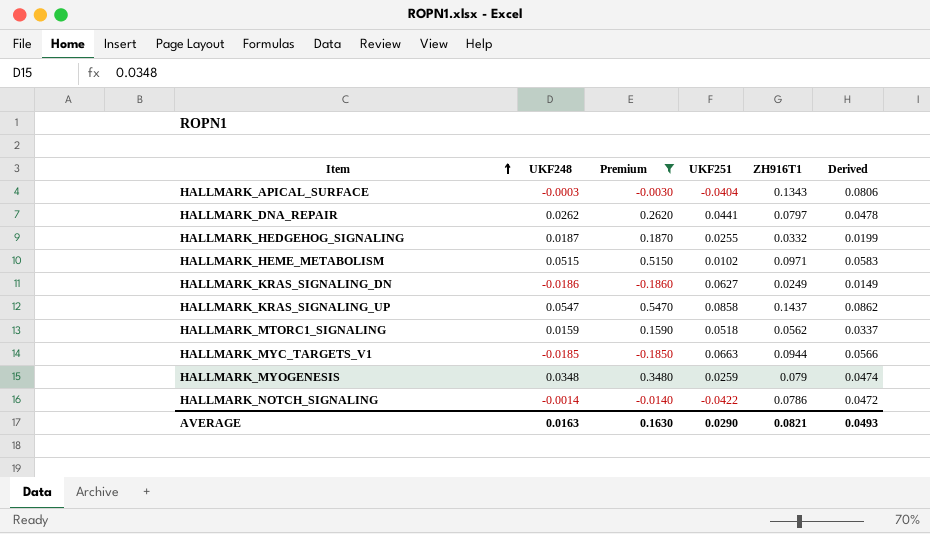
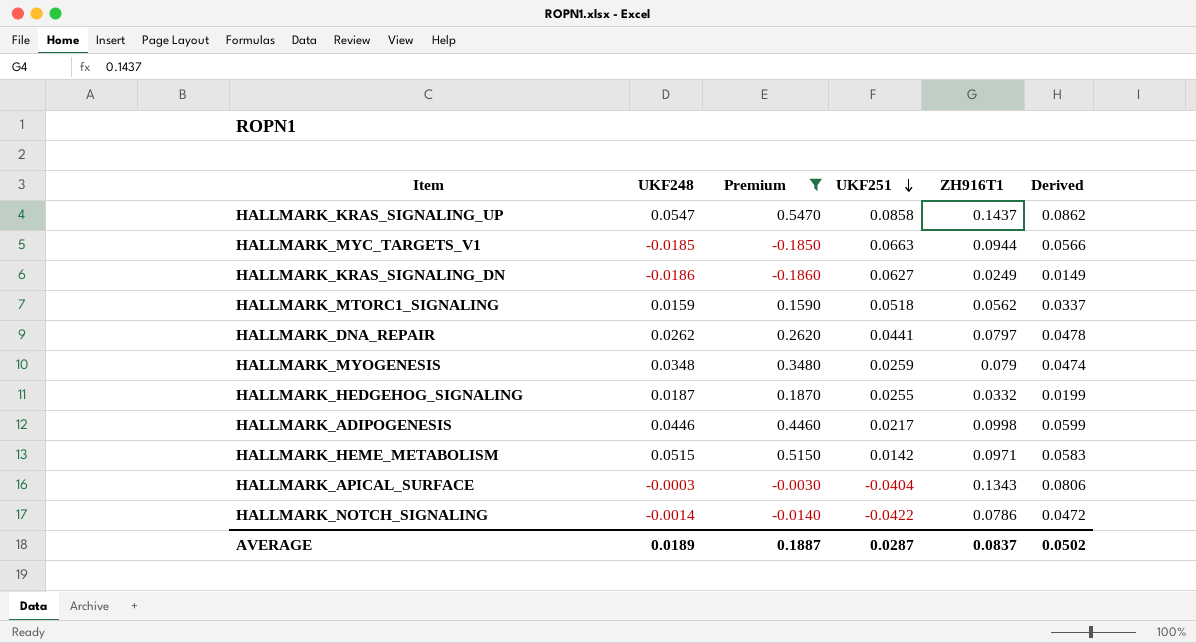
row order: Item ascending -> UKF251 descending
row HALLMARK_ADIPOGENESIS: none -> 0.0446 | 0.4460 | 0.0217 | 0.0998 | 0.0599
HALLMARK_HEME_METABOLISM | UKF251: 0.0102 -> 0.0142
AVERAGE | UKF248: 0.0163 -> 0.0189
AVERAGE | Premium: 0.1630 -> 0.1887
AVERAGE | UKF251: 0.0290 -> 0.0287
AVERAGE | ZH916T1: 0.0821 -> 0.0837
AVERAGE | Derived: 0.0493 -> 0.0502

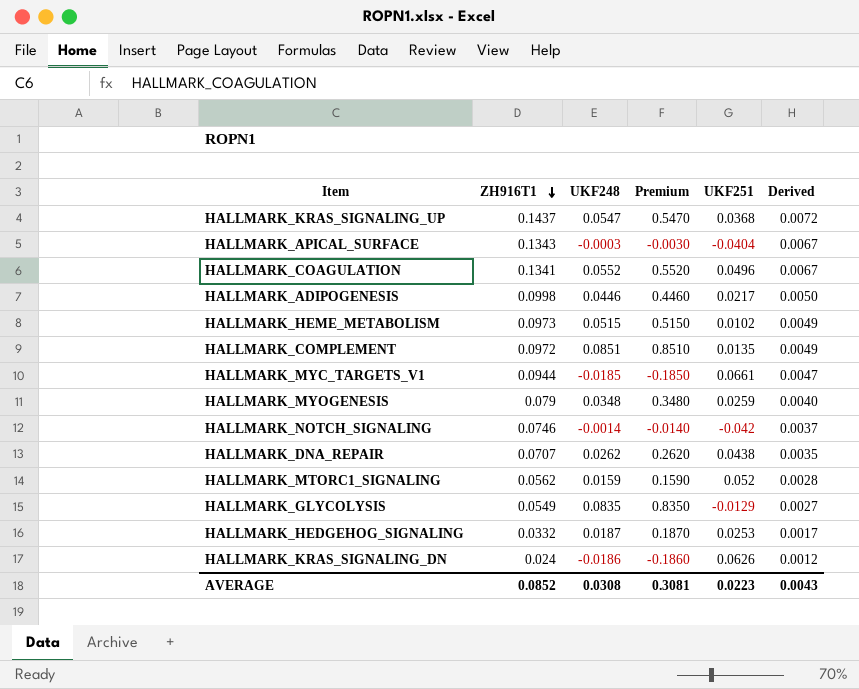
filter: Premium <= 0.5470 -> none
row order: UKF251 descending -> ZH916T1 descending
column ZH916T1 | position: 5 -> 2
column Derived | formula: [ZH916T1] * 0.6 -> [ZH916T1] * 0.05
HALLMARK_KRAS_SIGNALING_UP | UKF251: 0.0858 -> 0.0368
HALLMARK_HEME_METABOLISM | ZH916T1: 0.0971 -> 0.0973
HALLMARK_HEME_METABOLISM | UKF251: 0.0142 -> 0.0102
HALLMARK_MYC_TARGETS_V1 | UKF251: 0.0663 -> 0.0661
HALLMARK_NOTCH_SIGNALING | ZH916T1: 0.0786 -> 0.0746
HALLMARK_NOTCH_SIGNALING | UKF251: -0.0422 -> -0.042
HALLMARK_DNA_REPAIR | ZH916T1: 0.0797 -> 0.0707
HALLMARK_DNA_REPAIR | UKF251: 0.0441 -> 0.0438
HALLMARK_MTORC1_SIGNALING | UKF251: 0.0518 -> 0.052
HALLMARK_HEDGEHOG_SIGNALING | UKF251: 0.0255 -> 0.0253
HALLMARK_KRAS_SIGNALING_DN | ZH916T1: 0.0249 -> 0.024
HALLMARK_KRAS_SIGNALING_DN | UKF251: 0.0627 -> 0.0626
AVERAGE | ZH916T1: 0.0837 -> 0.0852
AVERAGE | UKF248: 0.0189 -> 0.0308
AVERAGE | Premium: 0.1887 -> 0.3081
AVERAGE | UKF251: 0.0287 -> 0.0223
AVERAGE | Derived: 0.0502 -> 0.0043

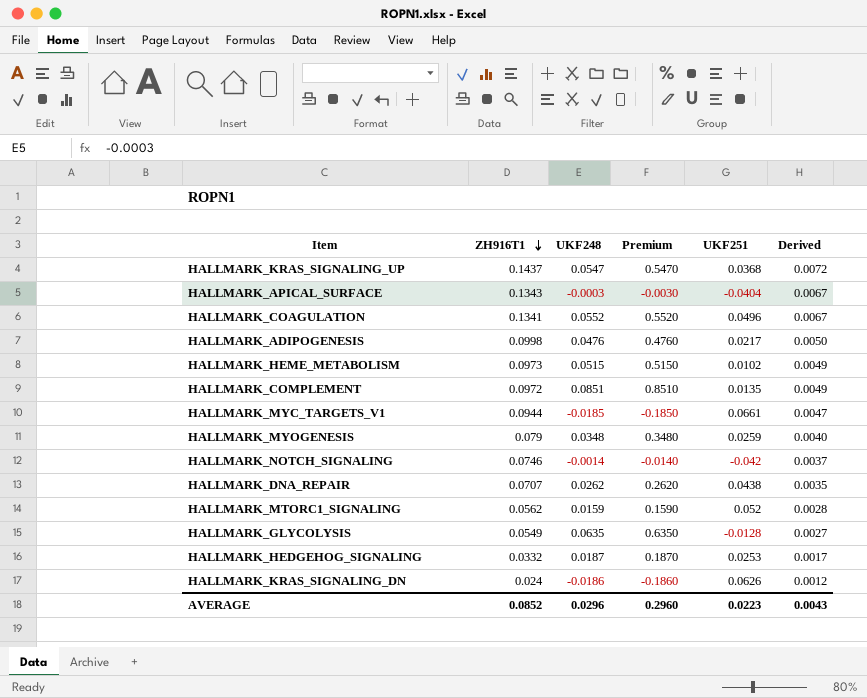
HALLMARK_ADIPOGENESIS | UKF248: 0.0446 -> 0.0476
HALLMARK_ADIPOGENESIS | Premium: 0.4460 -> 0.4760
HALLMARK_GLYCOLYSIS | UKF248: 0.0835 -> 0.0635
HALLMARK_GLYCOLYSIS | Premium: 0.8350 -> 0.6350
HALLMARK_GLYCOLYSIS | UKF251: -0.0129 -> -0.0128
AVERAGE | UKF248: 0.0308 -> 0.0296
AVERAGE | Premium: 0.3081 -> 0.2960

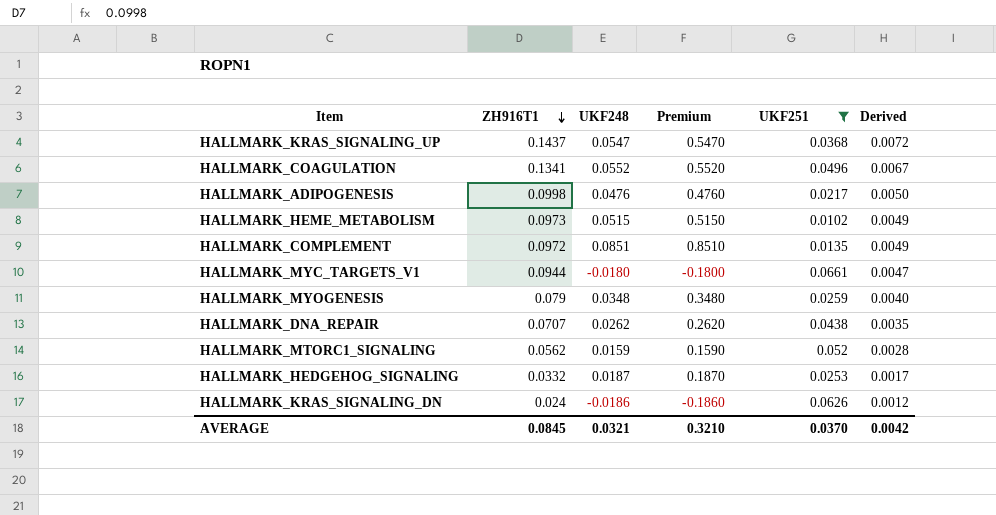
filter: none -> UKF251 >= 0.0102
HALLMARK_MYC_TARGETS_V1 | UKF248: -0.0185 -> -0.0180
HALLMARK_MYC_TARGETS_V1 | Premium: -0.1850 -> -0.1800
AVERAGE | ZH916T1: 0.0852 -> 0.0845
AVERAGE | UKF248: 0.0296 -> 0.0321
AVERAGE | Premium: 0.2960 -> 0.3210
AVERAGE | UKF251: 0.0223 -> 0.0370
AVERAGE | Derived: 0.0043 -> 0.0042

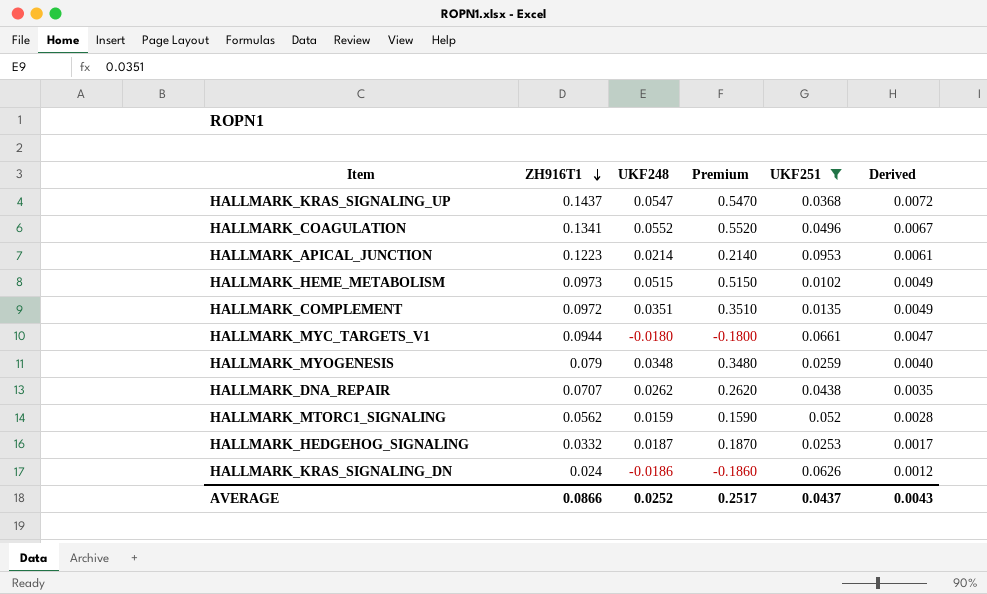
row HALLMARK_ADIPOGENESIS: 0.0998 | 0.0476 | 0.4760 | 0.0217 | 0.0050 -> none
row HALLMARK_APICAL_JUNCTION: none -> 0.1223 | 0.0214 | 0.2140 | 0.0953 | 0.0061
HALLMARK_COMPLEMENT | UKF248: 0.0851 -> 0.0351
HALLMARK_COMPLEMENT | Premium: 0.8510 -> 0.3510
AVERAGE | ZH916T1: 0.0845 -> 0.0866
AVERAGE | UKF248: 0.0321 -> 0.0252
AVERAGE | Premium: 0.3210 -> 0.2517
AVERAGE | UKF251: 0.0370 -> 0.0437
AVERAGE | Derived: 0.0042 -> 0.0043

